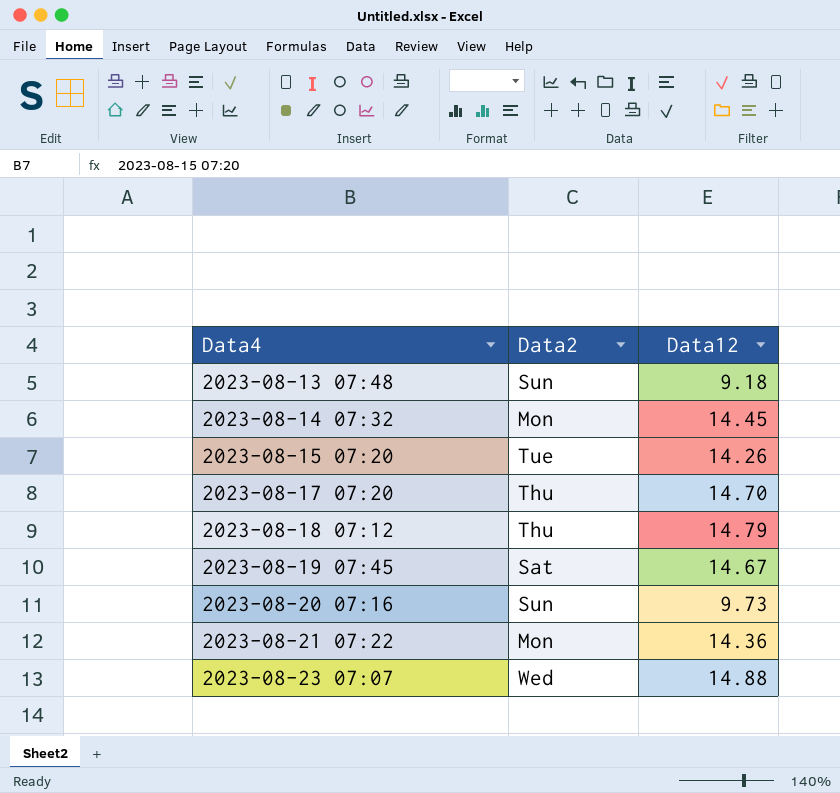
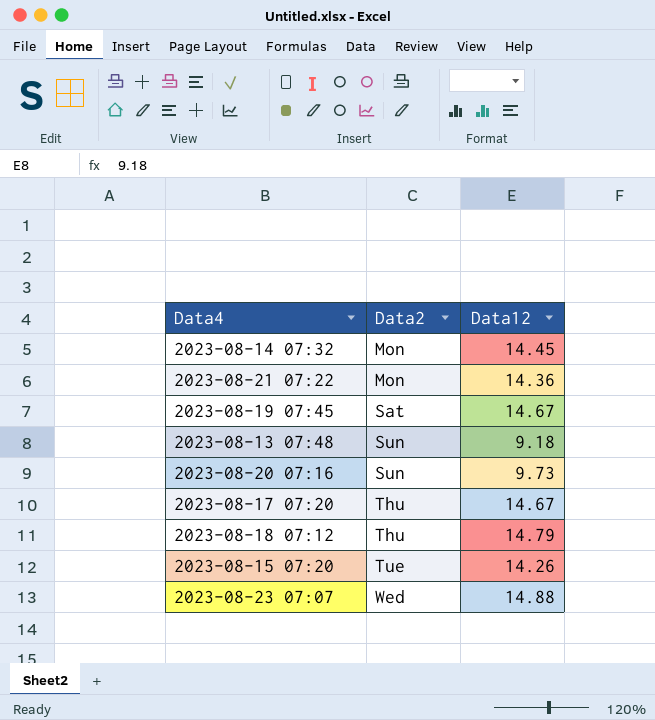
row order: Data4 ascending -> Data2 ascending
2023-08-17 07:20 | Data12: 14.70 -> 14.67

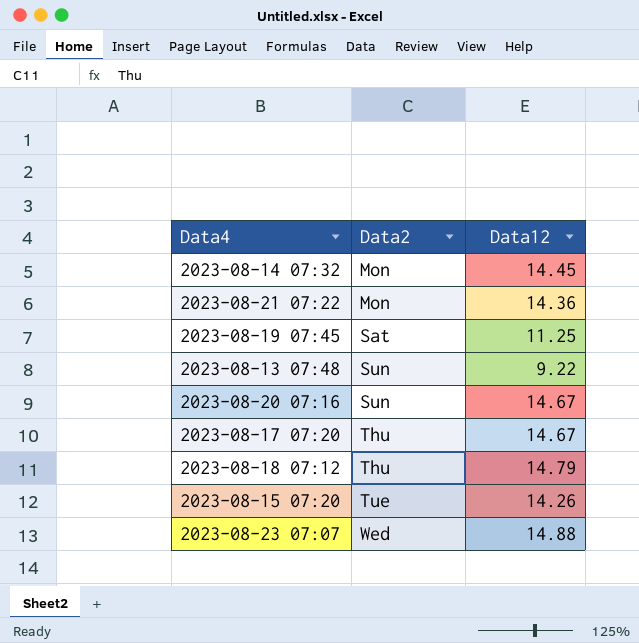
2023-08-19 07:45 | Data12: 14.67 -> 11.25
2023-08-13 07:48 | Data12: 9.18 -> 9.22
2023-08-20 07:16 | Data12: 9.73 -> 14.67

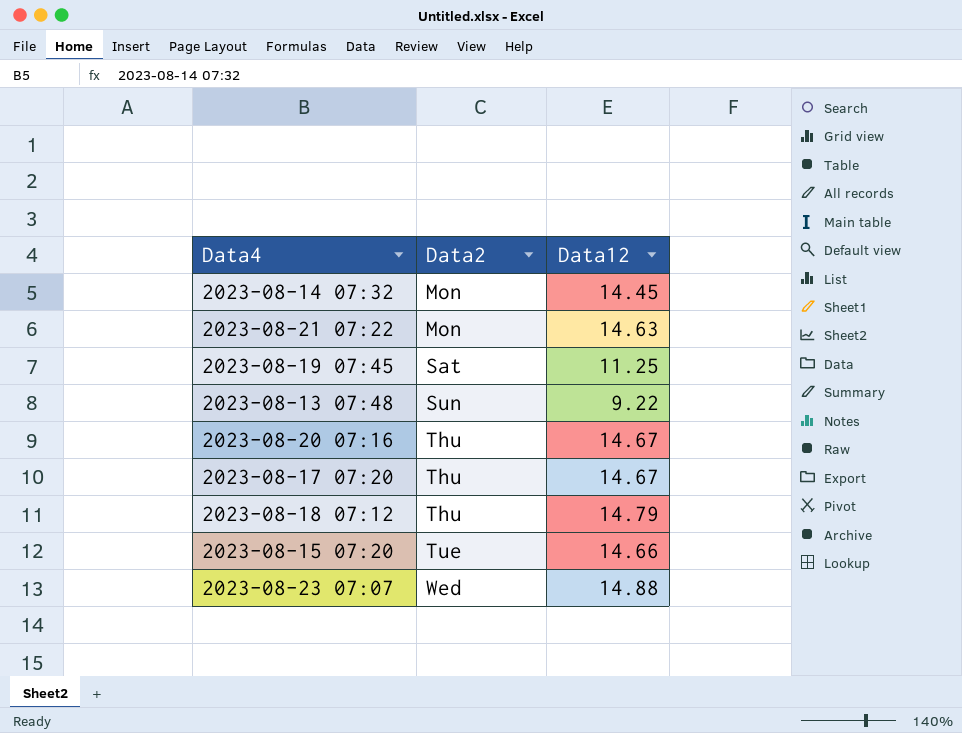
2023-08-21 07:22 | Data12: 14.36 -> 14.63
2023-08-20 07:16 | Data2: Sun -> Thu
2023-08-15 07:20 | Data12: 14.26 -> 14.66

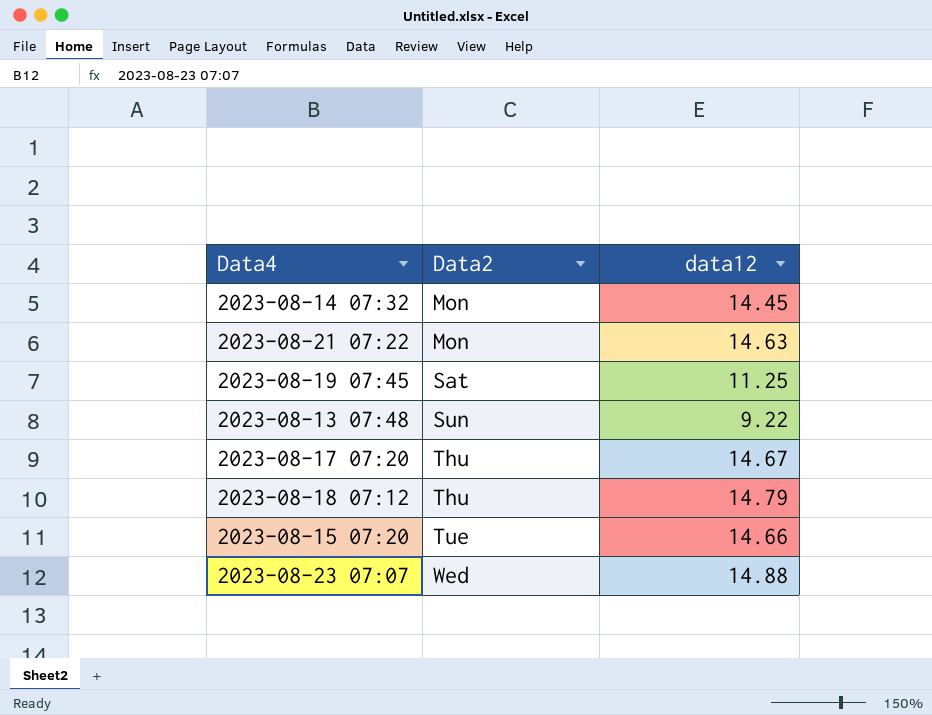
column name: Data12 -> data12
row 2023-08-20 07:16: Thu | 14.67 -> none

